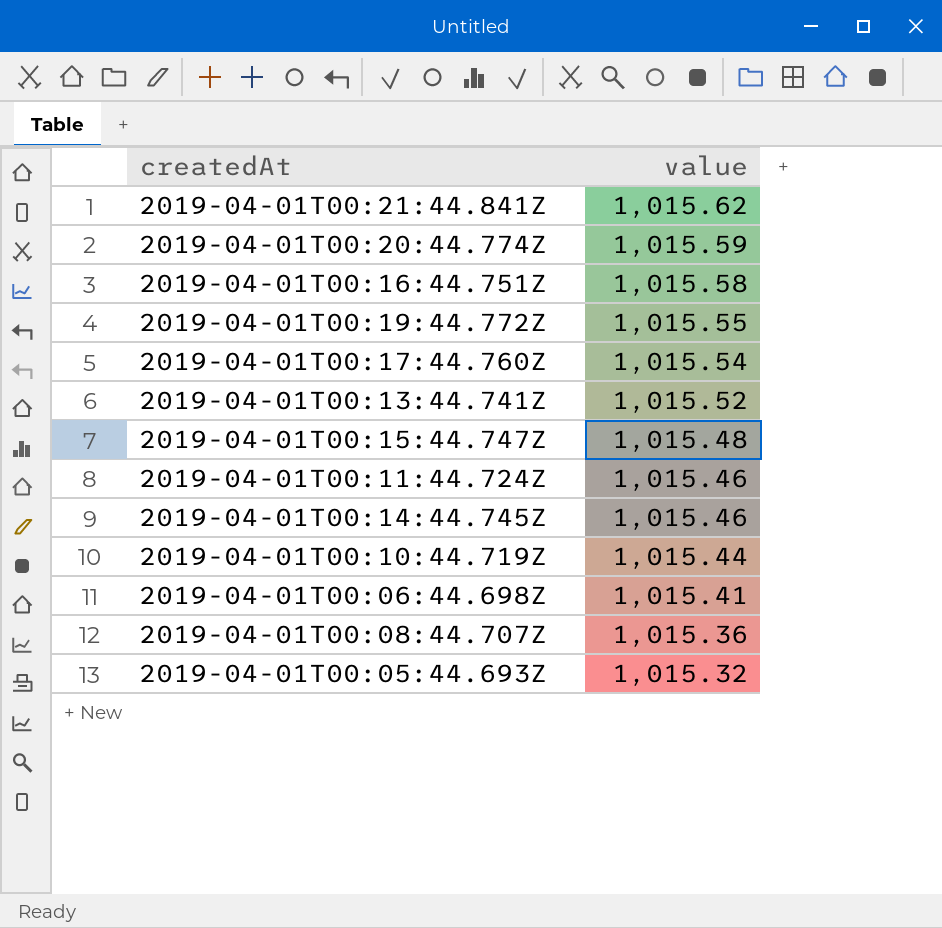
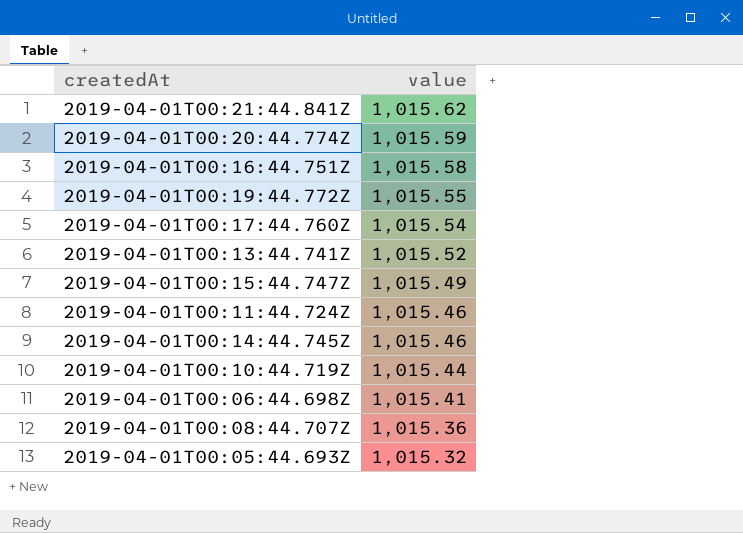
2019-04-01T00:15:44.747Z | value: 1,015.48 -> 1,015.49

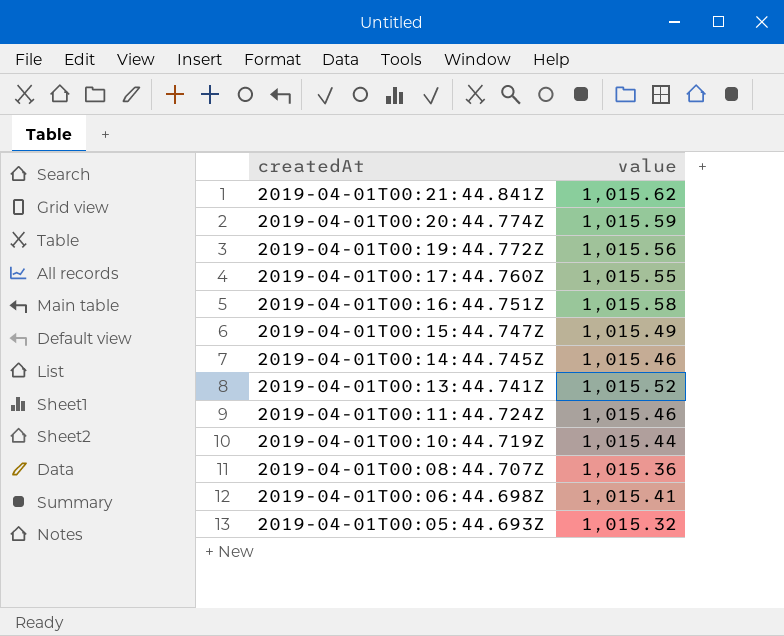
row order: value descending -> createdAt descending
2019-04-01T00:19:44.772Z | value: 1,015.55 -> 1,015.56
2019-04-01T00:17:44.760Z | value: 1,015.54 -> 1,015.55

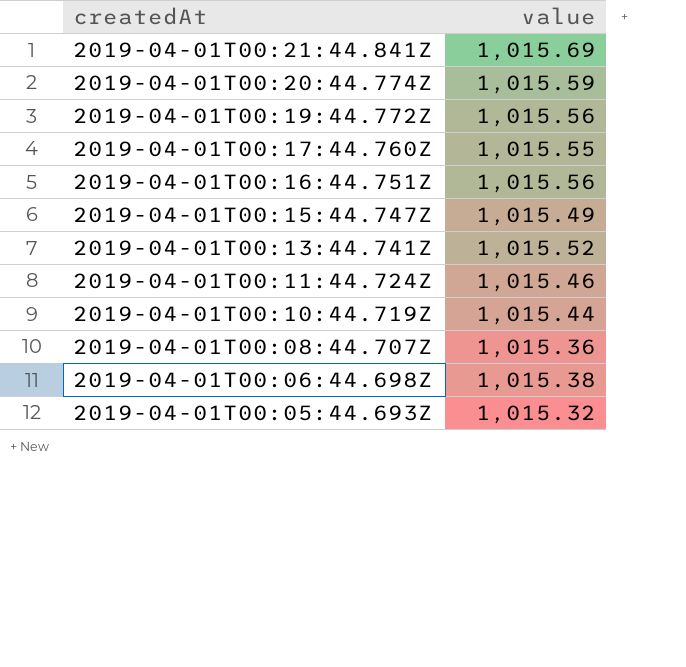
row 2019-04-01T00:14:44.745Z: 1,015.46 -> none
2019-04-01T00:21:44.841Z | value: 1,015.62 -> 1,015.69
2019-04-01T00:16:44.751Z | value: 1,015.58 -> 1,015.56
2019-04-01T00:06:44.698Z | value: 1,015.41 -> 1,015.38

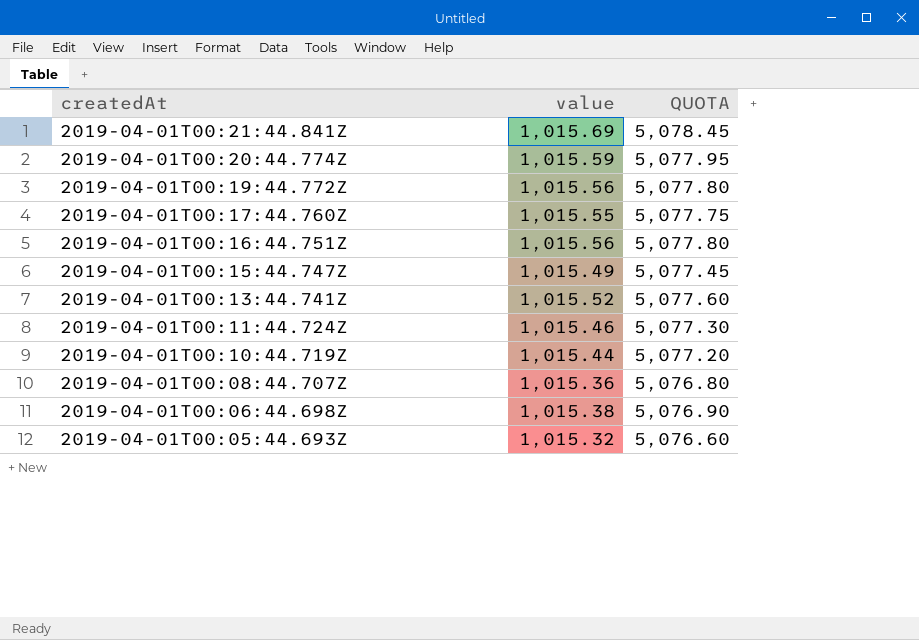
column QUOTA | formula: none -> [value] * 5

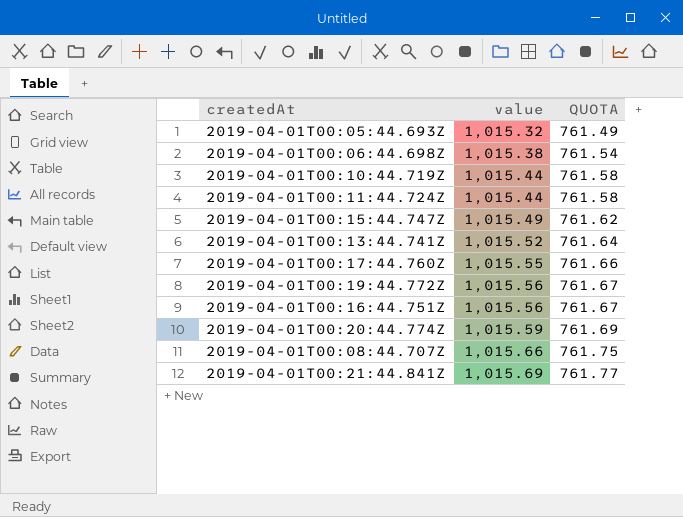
row order: createdAt descending -> value ascending
column QUOTA | formula: [value] * 5 -> [value] * 0.75
2019-04-01T00:11:44.724Z | value: 1,015.46 -> 1,015.44
2019-04-01T00:08:44.707Z | value: 1,015.36 -> 1,015.66

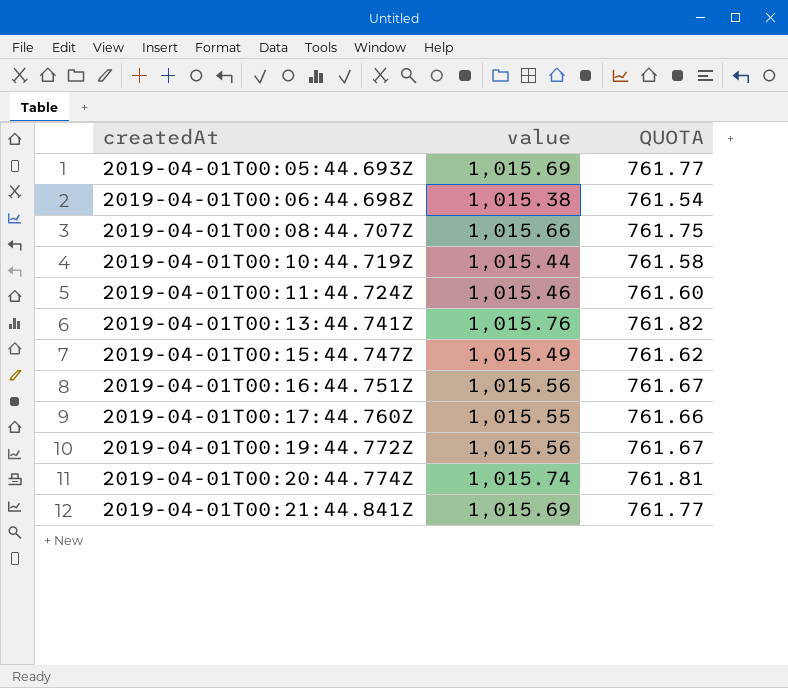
row order: value ascending -> createdAt ascending
2019-04-01T00:05:44.693Z | value: 1,015.32 -> 1,015.69
2019-04-01T00:05:44.693Z | QUOTA: 761.49 -> 761.77
2019-04-01T00:11:44.724Z | value: 1,015.44 -> 1,015.46
2019-04-01T00:11:44.724Z | QUOTA: 761.58 -> 761.60
2019-04-01T00:13:44.741Z | value: 1,015.52 -> 1,015.76
2019-04-01T00:13:44.741Z | QUOTA: 761.64 -> 761.82
2019-04-01T00:20:44.774Z | value: 1,015.59 -> 1,015.74
2019-04-01T00:20:44.774Z | QUOTA: 761.69 -> 761.81

